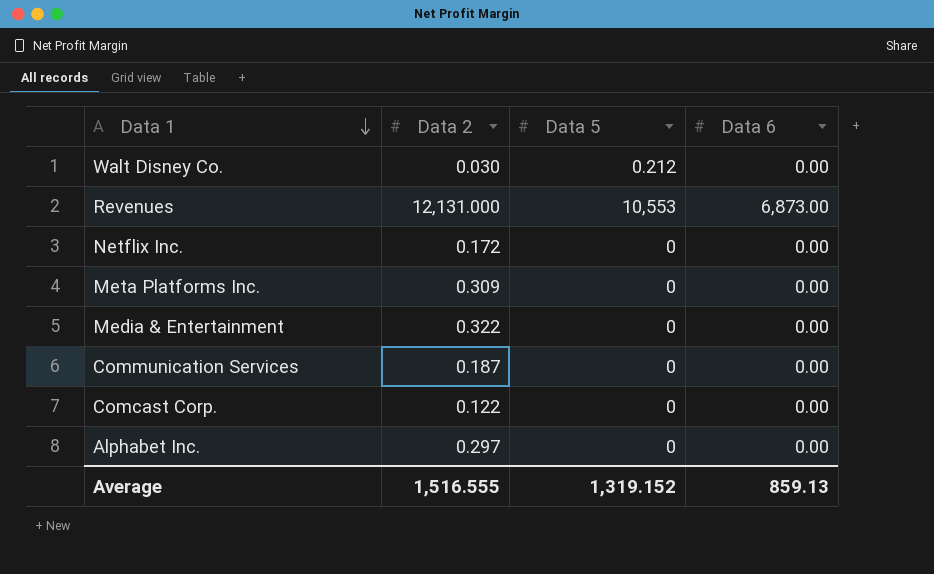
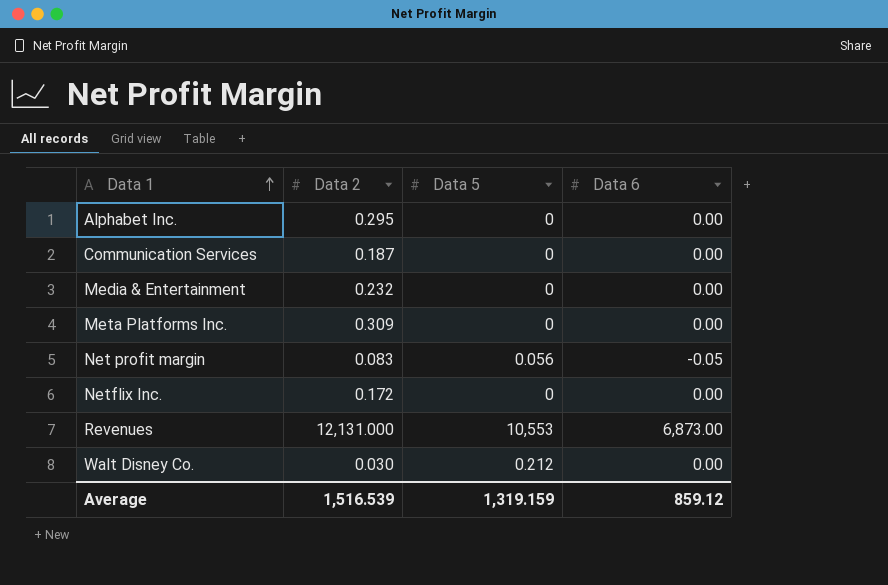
row order: Data 1 descending -> Data 1 ascending
row Comcast Corp.: 0.122 | 0 | 0.00 -> none
Alphabet Inc. | Data 2: 0.297 -> 0.295
Media & Entertainment | Data 2: 0.322 -> 0.232
row Net profit margin: none -> 0.083 | 0.056 | -0.05
Average | Data 2: 1,516.555 -> 1,516.539
Average | Data 5: 1,319.152 -> 1,319.159
Average | Data 6: 859.13 -> 859.12

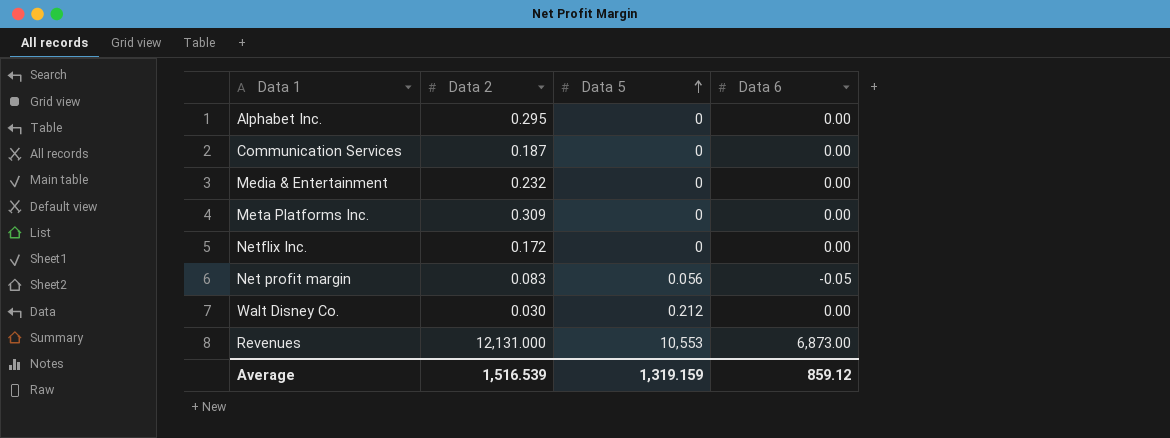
row order: Data 1 ascending -> Data 5 ascending

